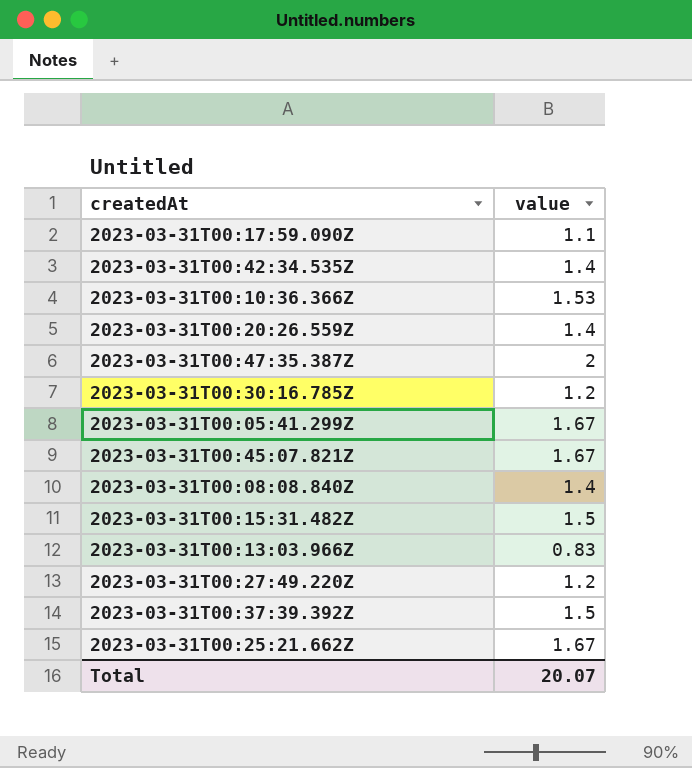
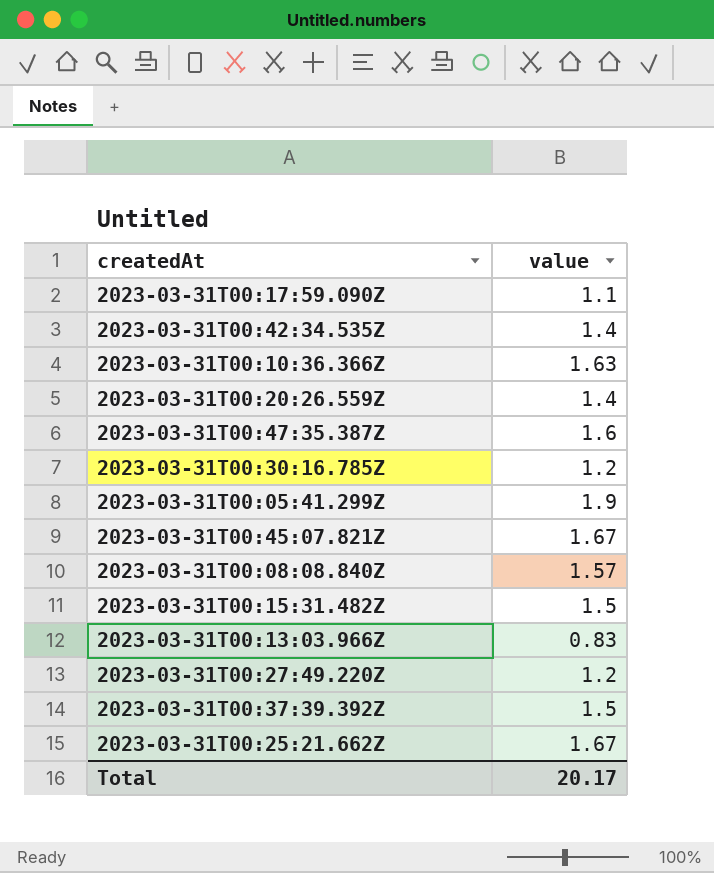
2023-03-31T00:10:36.366Z | value: 1.53 -> 1.63
2023-03-31T00:47:35.387Z | value: 2 -> 1.6
2023-03-31T00:05:41.299Z | value: 1.67 -> 1.9
2023-03-31T00:08:08.840Z | value: 1.4 -> 1.57
Total | value: 20.07 -> 20.17

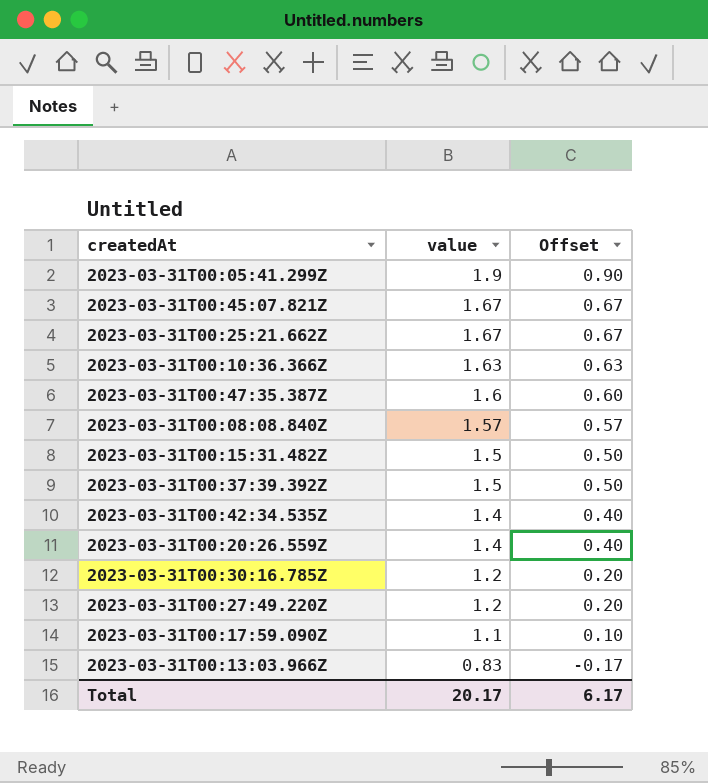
row order: none -> value descending
column Offset | formula: none -> [value] - 1

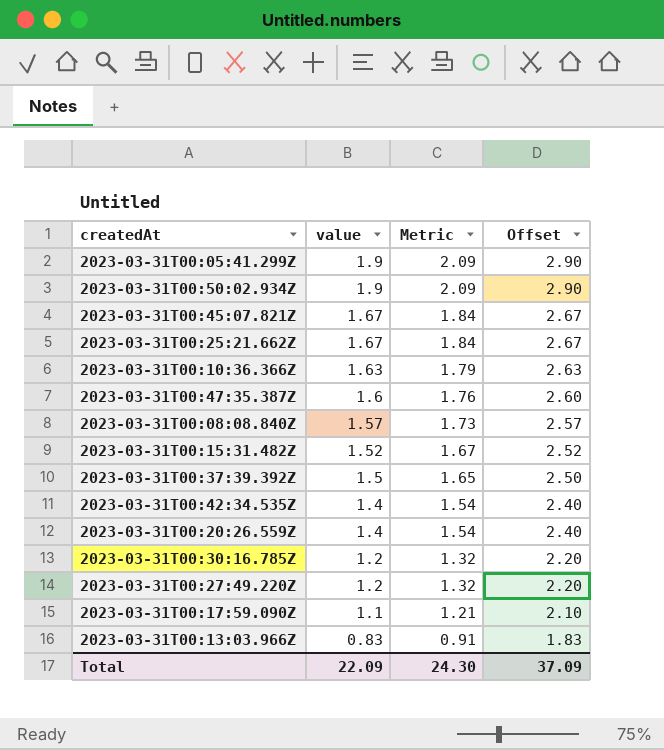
column Metric | formula: none -> [value] * 1.1
column Offset | formula: [value] - 1 -> [value] + 1
row 2023-03-31T00:50:02.934Z: none -> 1.9 | 2.09 | 2.90
2023-03-31T00:15:31.482Z | value: 1.5 -> 1.52
Total | value: 20.17 -> 22.09
Total | Offset: 6.17 -> 37.09

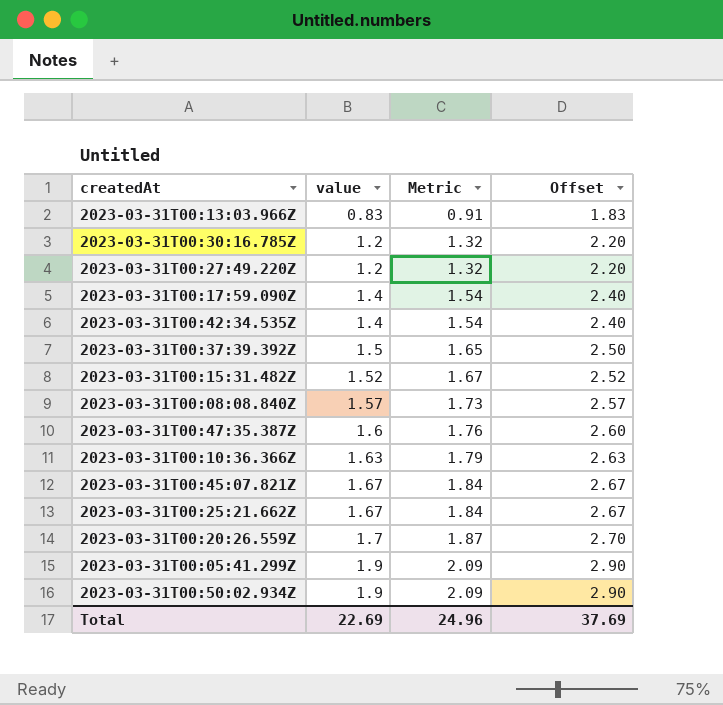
row order: value descending -> value ascending
2023-03-31T00:17:59.090Z | value: 1.1 -> 1.4
2023-03-31T00:17:59.090Z | Metric: 1.21 -> 1.54
2023-03-31T00:17:59.090Z | Offset: 2.10 -> 2.40
2023-03-31T00:20:26.559Z | value: 1.4 -> 1.7
2023-03-31T00:20:26.559Z | Metric: 1.54 -> 1.87
2023-03-31T00:20:26.559Z | Offset: 2.40 -> 2.70
Total | value: 22.09 -> 22.69
Total | Metric: 24.30 -> 24.96
Total | Offset: 37.09 -> 37.69

